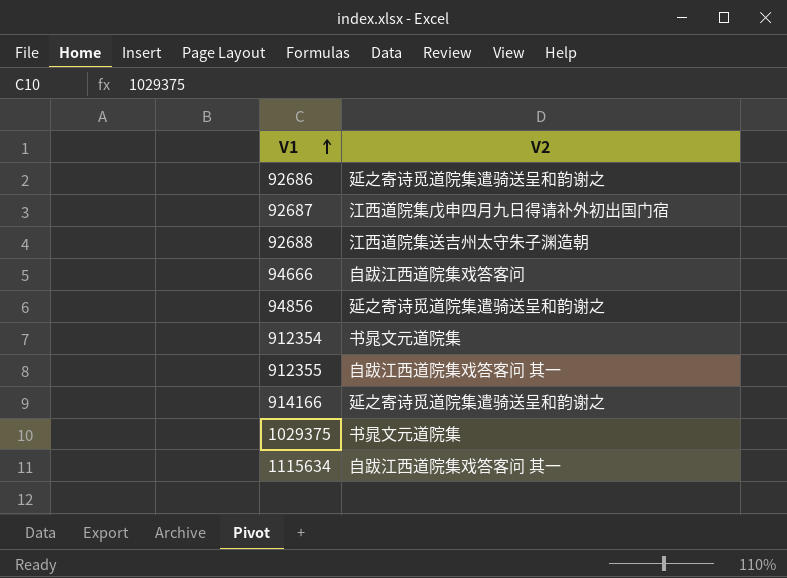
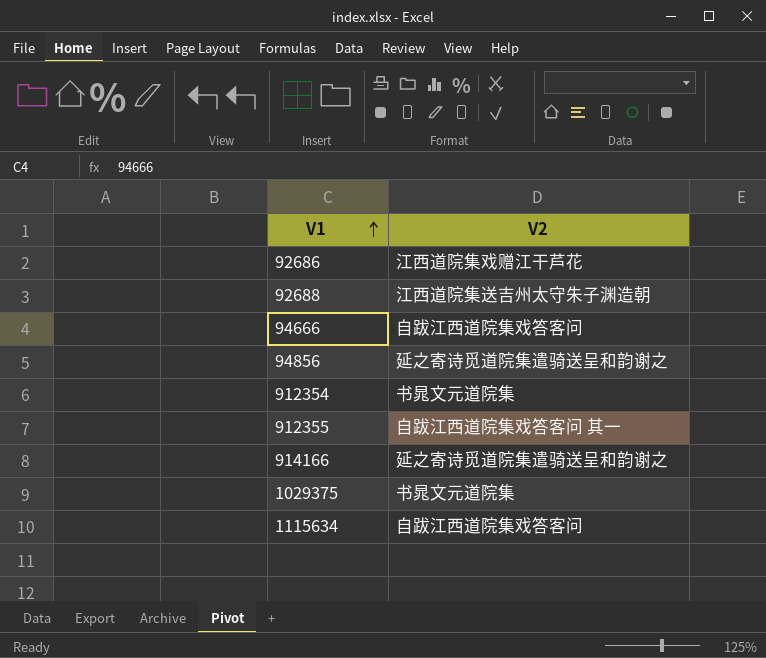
row 92687: 江西道院集戊申四月九日得请补外初出国门宿 -> none
92686 | V2: 延之寄诗觅道院集遣骑送呈和韵谢之 -> 江西道院集戏赠江干芦花
1115634 | V2: 自跋江西道院集戏答客问 其一 -> 自跋江西道院集戏答客问

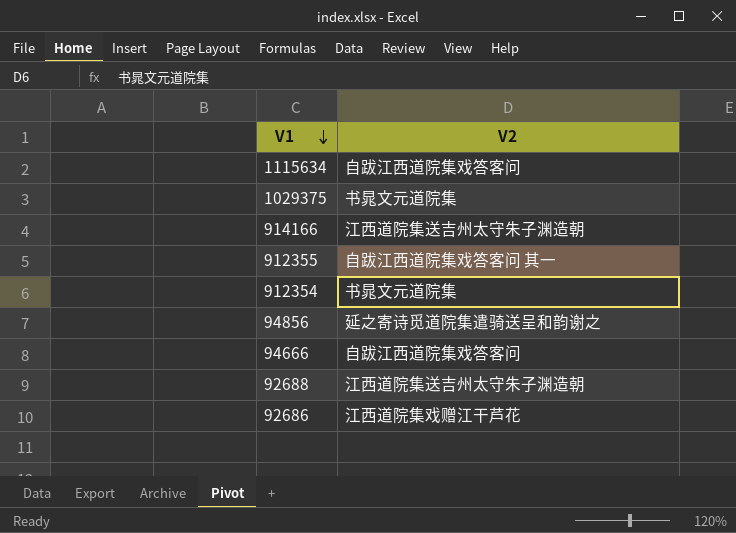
row order: V1 ascending -> V1 descending
914166 | V2: 延之寄诗觅道院集遣骑送呈和韵谢之 -> 江西道院集送吉州太守朱子渊造朝

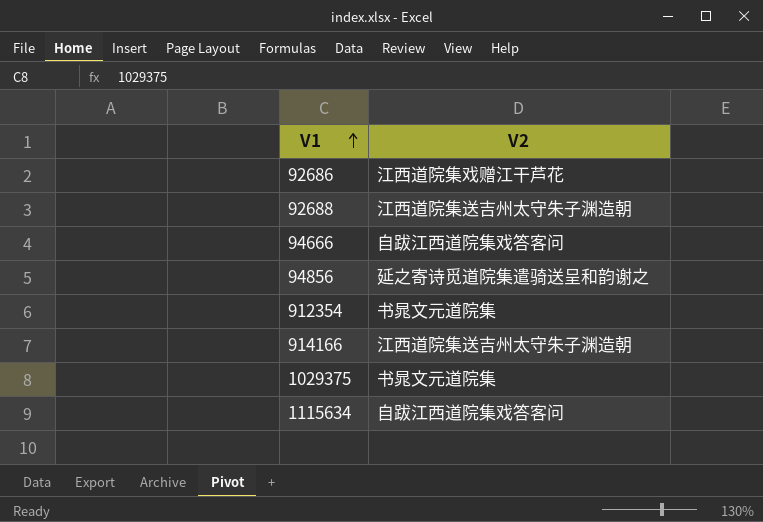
row order: V1 descending -> V1 ascending
row 912355: 自跋江西道院集戏答客问 其一 -> none

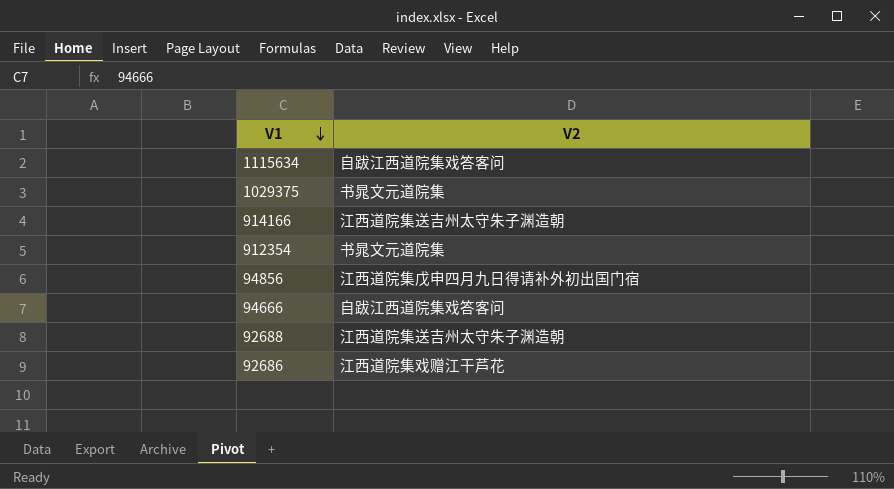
row order: V1 ascending -> V1 descending
94856 | V2: 延之寄诗觅道院集遣骑送呈和韵谢之 -> 江西道院集戊申四月九日得请补外初出国门宿

